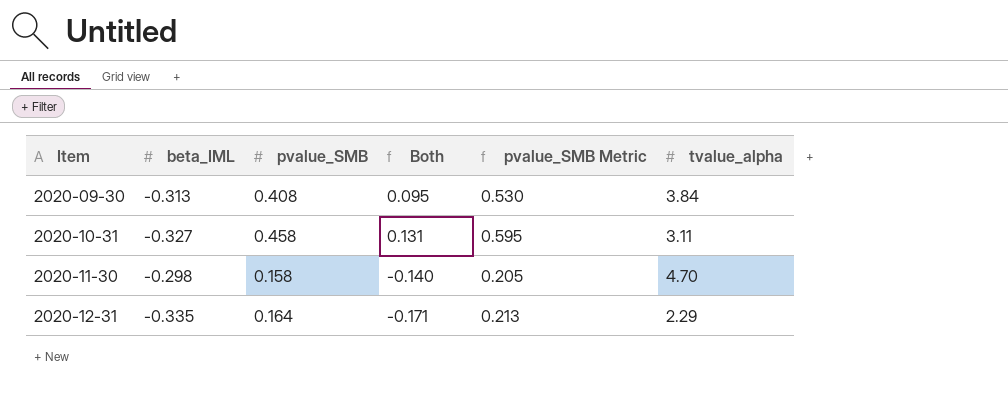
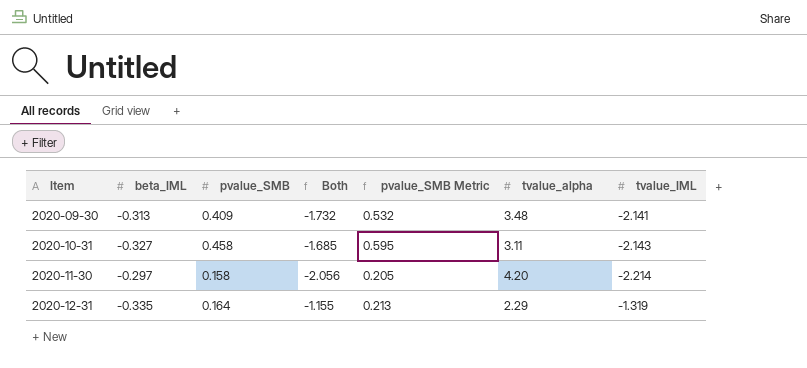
column Both | formula: [beta_IML] + [pvalue_SMB] -> [pvalue_SMB] + [tvalue_IML]
column tvalue_IML | position: none -> 7
2020-09-30 | pvalue_SMB: 0.408 -> 0.409
2020-09-30 | pvalue_SMB Metric: 0.530 -> 0.532
2020-09-30 | tvalue_alpha: 3.84 -> 3.48
2020-11-30 | beta_IML: -0.298 -> -0.297
2020-11-30 | tvalue_alpha: 4.70 -> 4.20

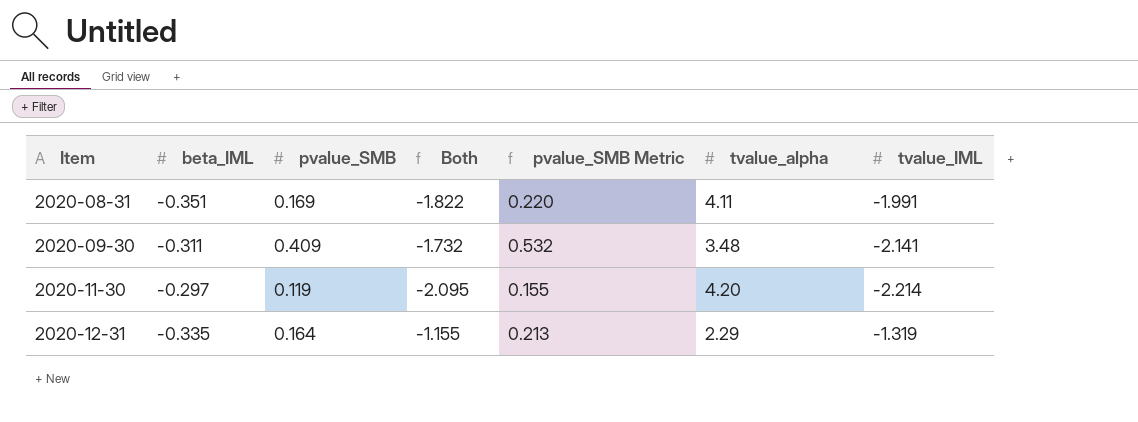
row 2020-10-31: -0.327 | 0.458 | -1.685 | 0.595 | 3.11 | -2.143 -> none
row 2020-08-31: none -> -0.351 | 0.169 | -1.822 | 0.220 | 4.11 | -1.991
2020-09-30 | beta_IML: -0.313 -> -0.311
2020-11-30 | pvalue_SMB: 0.158 -> 0.119
2020-11-30 | Both: -2.056 -> -2.095
2020-11-30 | pvalue_SMB Metric: 0.205 -> 0.155

